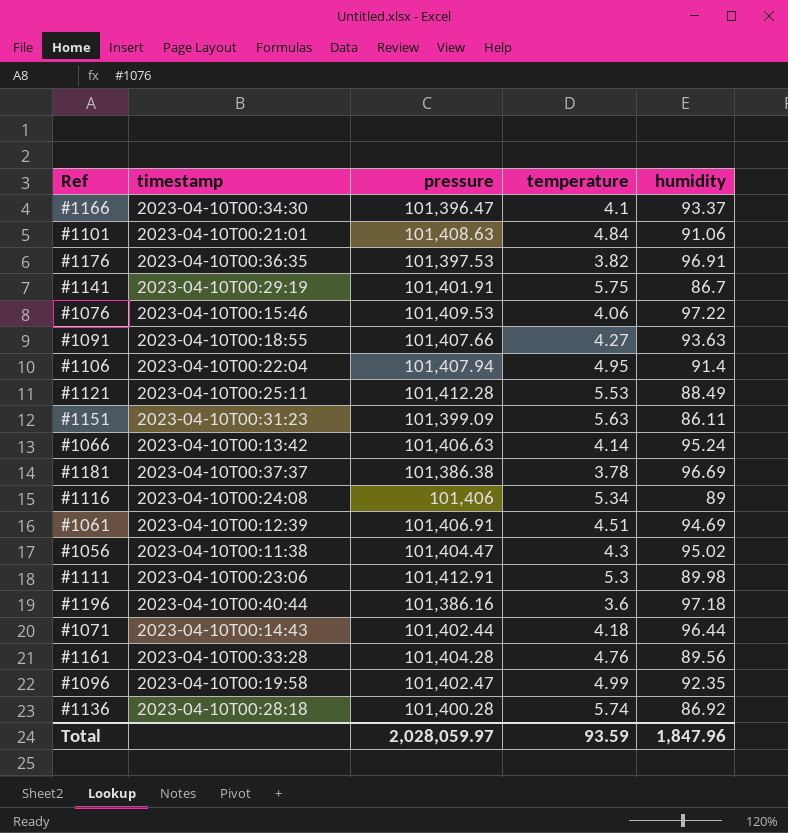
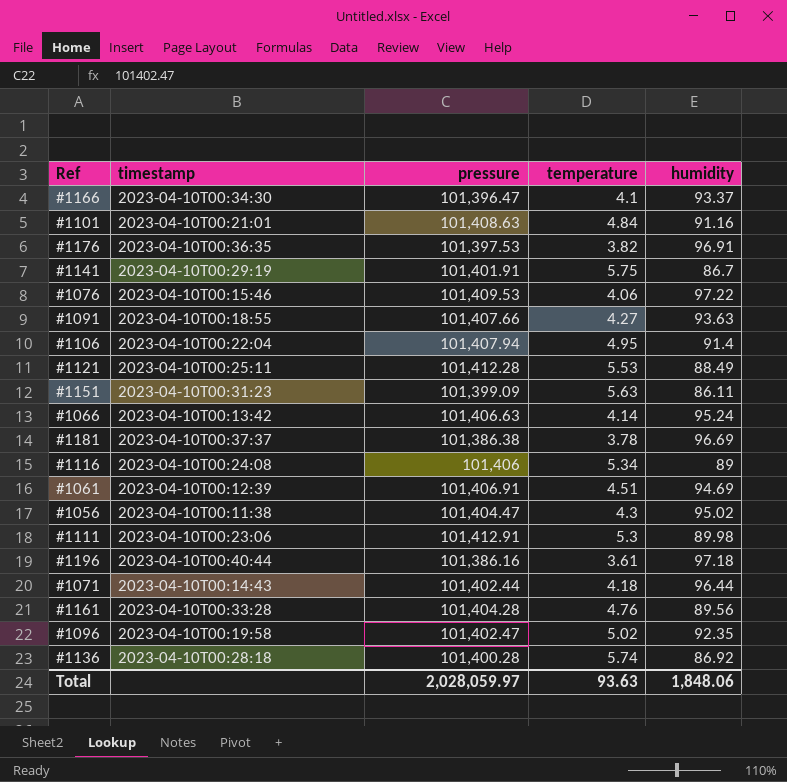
#1101 | humidity: 91.06 -> 91.16
#1196 | temperature: 3.6 -> 3.61
#1096 | temperature: 4.99 -> 5.02
Total | temperature: 93.59 -> 93.63
Total | humidity: 1,847.96 -> 1,848.06

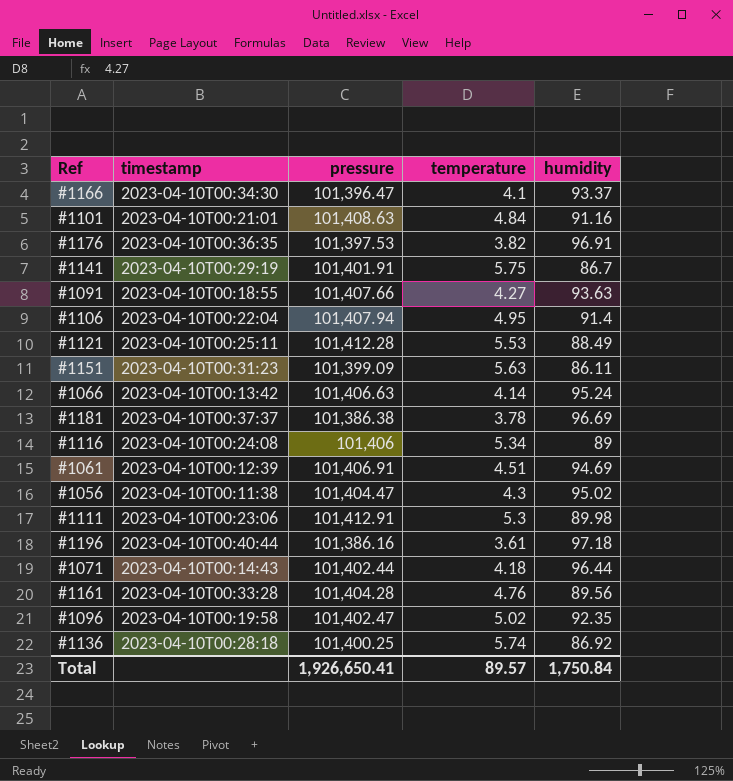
row #1076: 2023-04-10T00:15:46 | 101,409.53 | 4.06 | 97.22 -> none
#1136 | pressure: 101,400.28 -> 101,400.25
Total | pressure: 2,028,059.97 -> 1,926,650.41
Total | temperature: 93.63 -> 89.57
Total | humidity: 1,848.06 -> 1,750.84

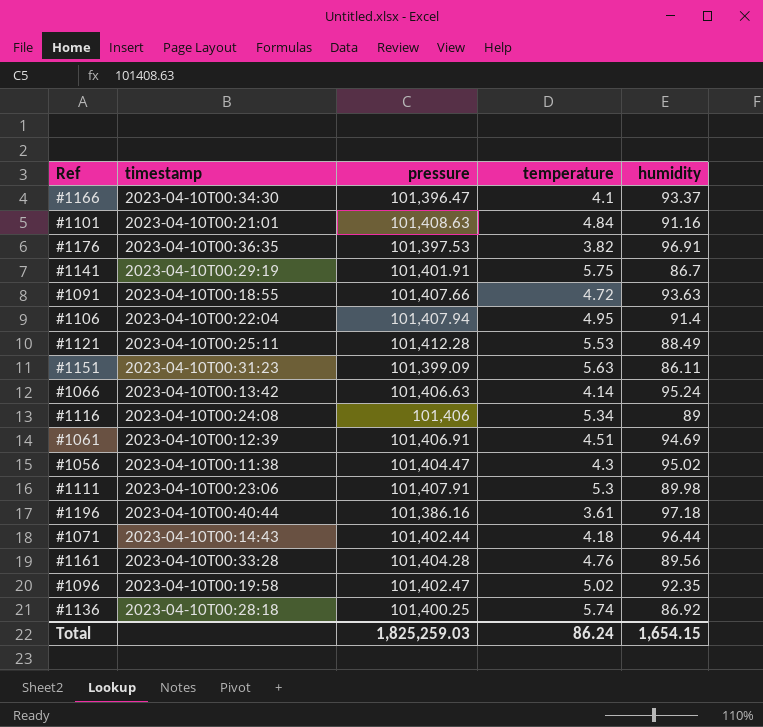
row #1181: 2023-04-10T00:37:37 | 101,386.38 | 3.78 | 96.69 -> none
#1091 | temperature: 4.27 -> 4.72
#1111 | pressure: 101,412.91 -> 101,407.91
Total | pressure: 1,926,650.41 -> 1,825,259.03
Total | temperature: 89.57 -> 86.24
Total | humidity: 1,750.84 -> 1,654.15

